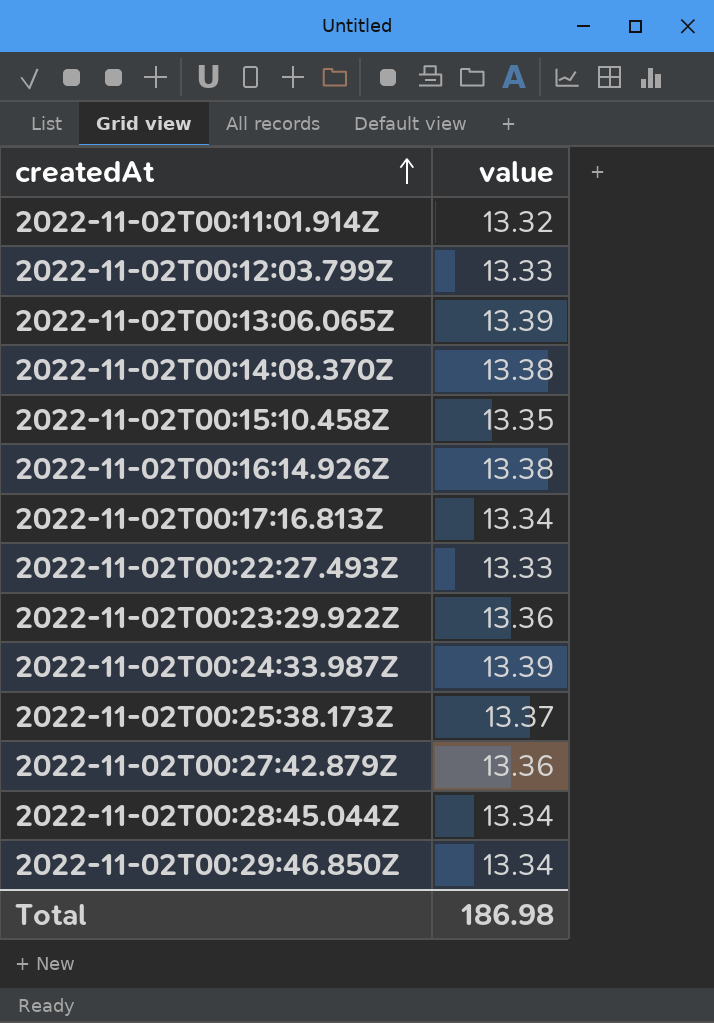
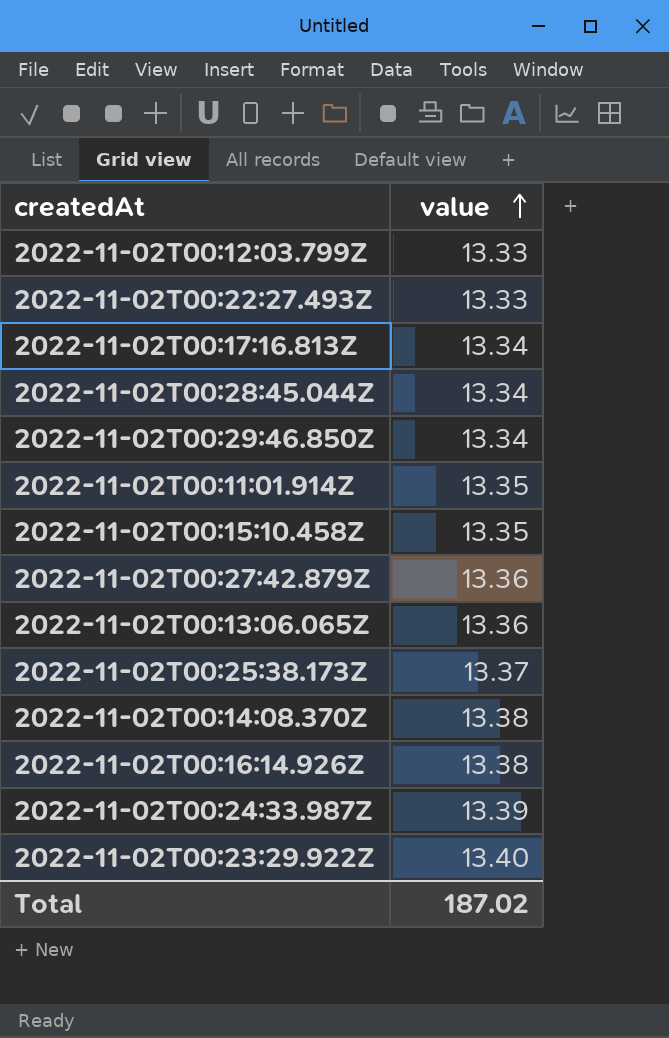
row order: createdAt ascending -> value ascending
2022-11-02T00:11:01.914Z | value: 13.32 -> 13.35
2022-11-02T00:13:06.065Z | value: 13.39 -> 13.36
2022-11-02T00:23:29.922Z | value: 13.36 -> 13.40
Total | value: 186.98 -> 187.02

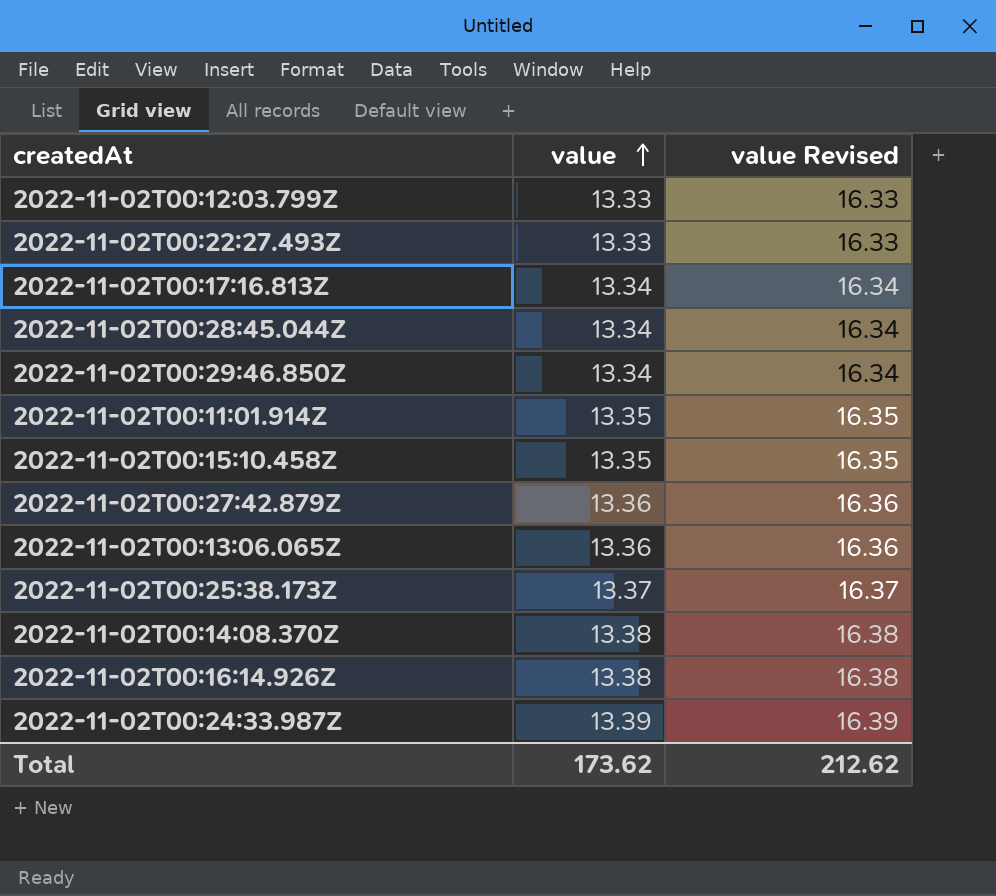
column value Revised | formula: none -> [value] + 3
row 2022-11-02T00:23:29.922Z: 13.40 -> none
Total | value: 187.02 -> 173.62

